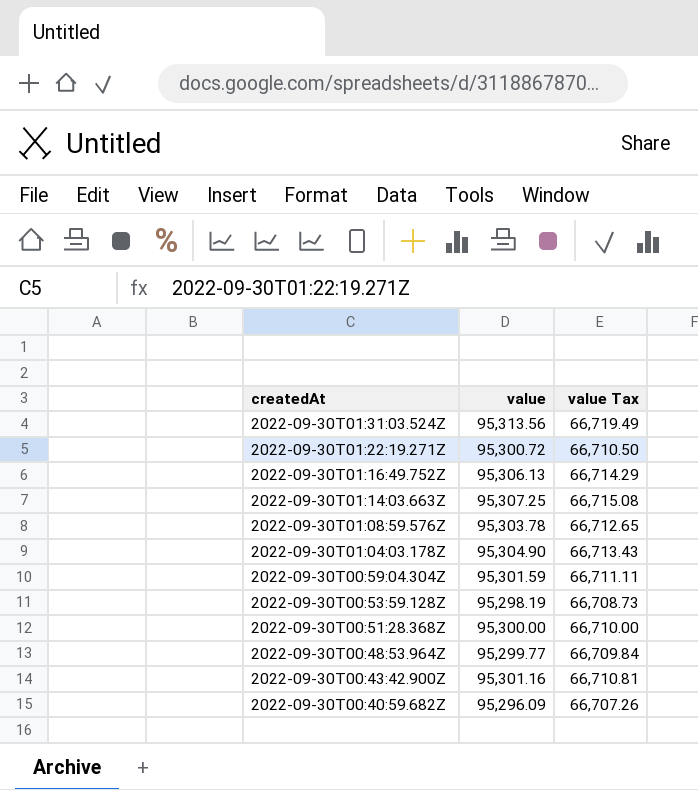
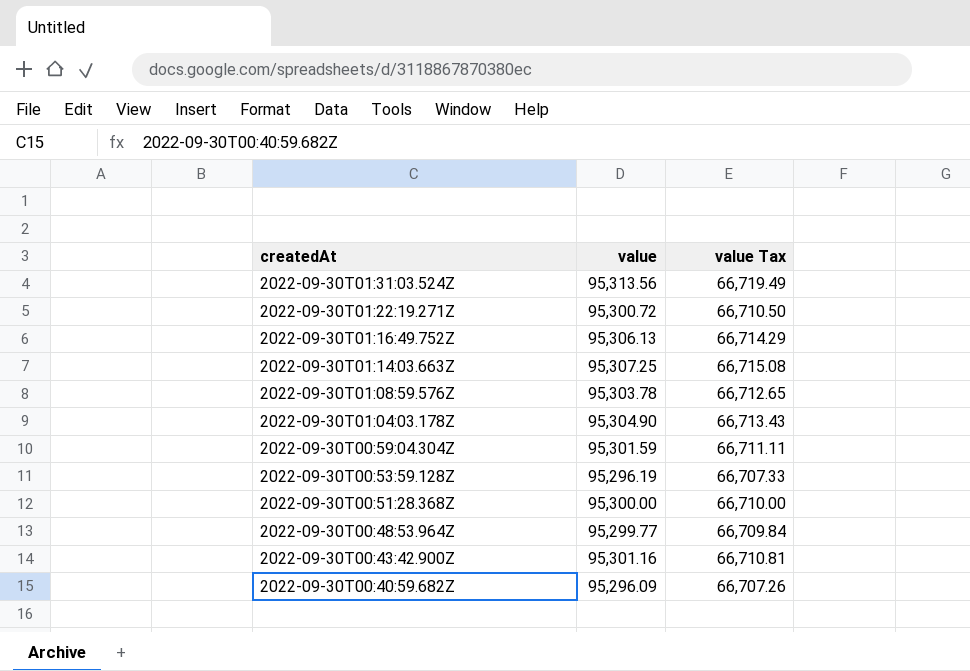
2022-09-30T00:53:59.128Z | value: 95,298.19 -> 95,296.19
2022-09-30T00:53:59.128Z | value Tax: 66,708.73 -> 66,707.33

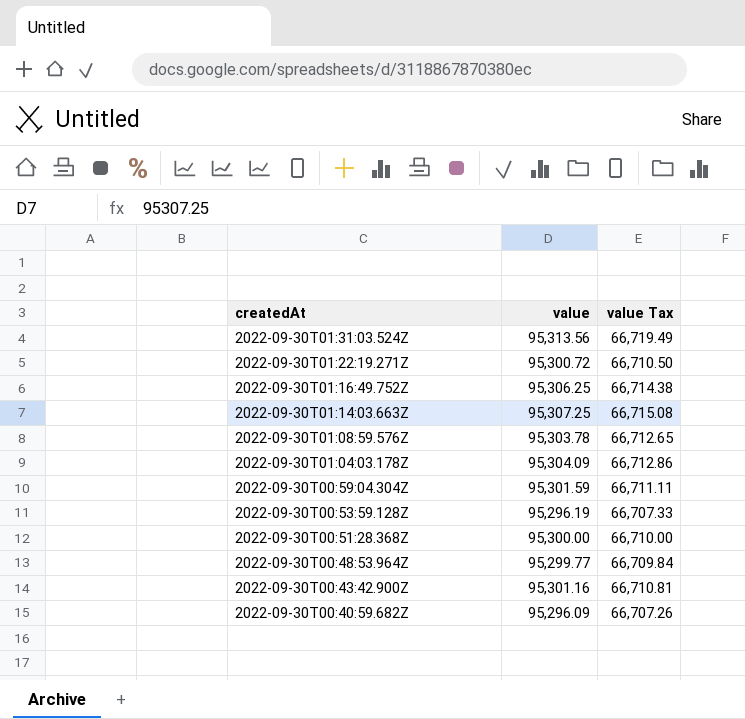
2022-09-30T01:16:49.752Z | value: 95,306.13 -> 95,306.25
2022-09-30T01:16:49.752Z | value Tax: 66,714.29 -> 66,714.38
2022-09-30T01:04:03.178Z | value: 95,304.90 -> 95,304.09
2022-09-30T01:04:03.178Z | value Tax: 66,713.43 -> 66,712.86

